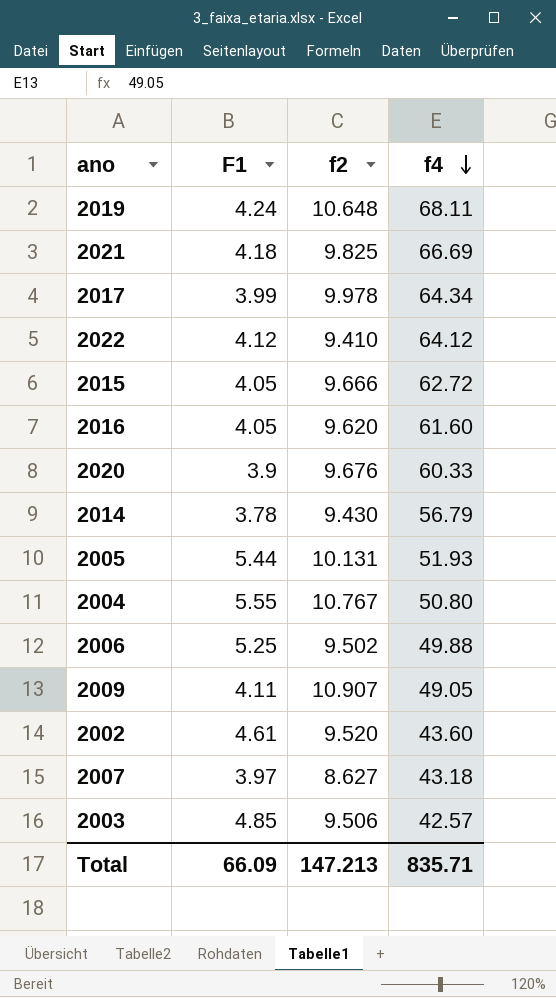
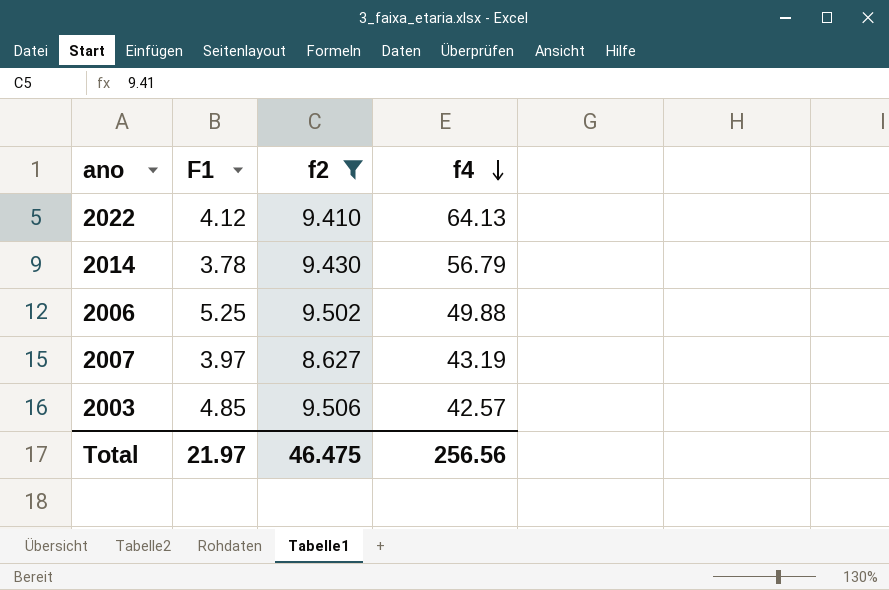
filter: none -> f2 <= 9.506
2022 | f4: 64.12 -> 64.13
2007 | f4: 43.18 -> 43.19
Total | F1: 66.09 -> 21.97
Total | f2: 147.213 -> 46.475
Total | f4: 835.71 -> 256.56

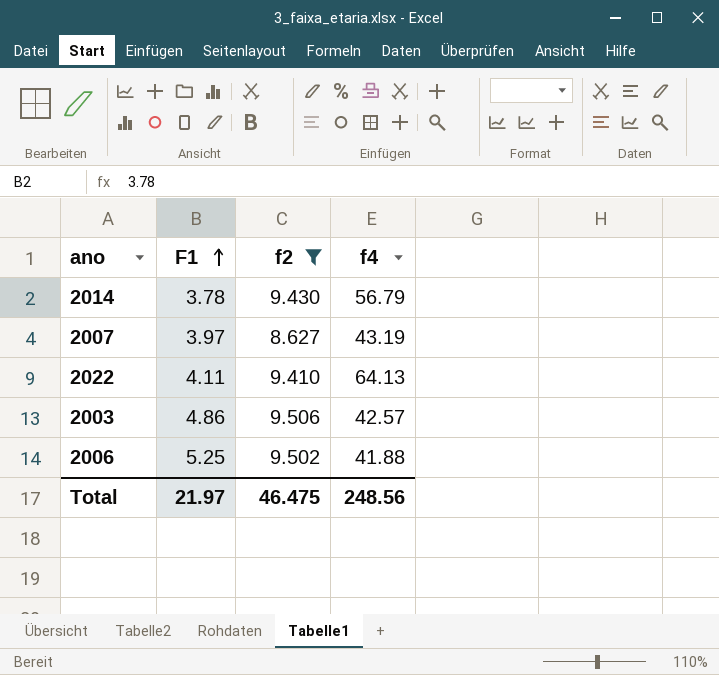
row order: f4 descending -> F1 ascending
2022 | F1: 4.12 -> 4.11
2003 | F1: 4.85 -> 4.86
2006 | f4: 49.88 -> 41.88
Total | f4: 256.56 -> 248.56

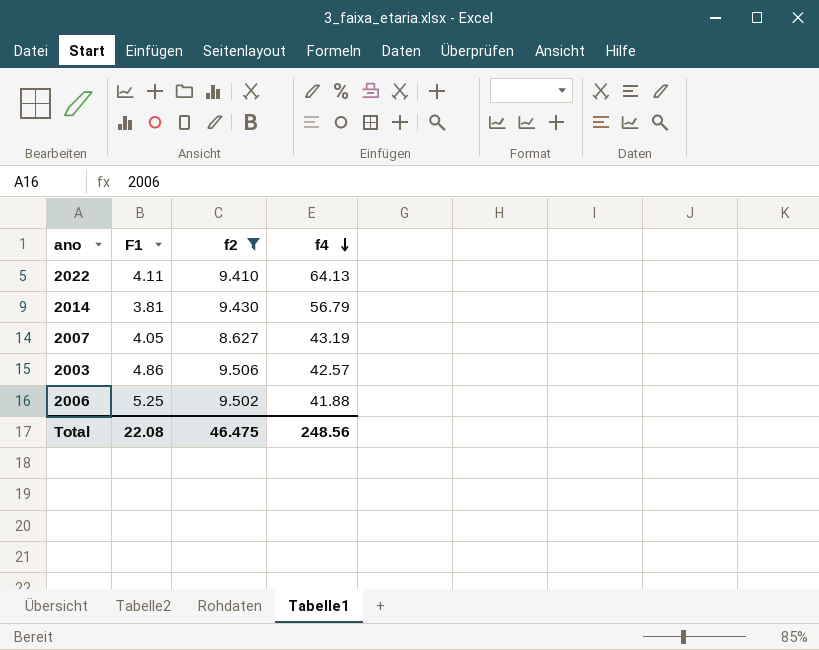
row order: F1 ascending -> f4 descending
2014 | F1: 3.78 -> 3.81
2007 | F1: 3.97 -> 4.05
Total | F1: 21.97 -> 22.08

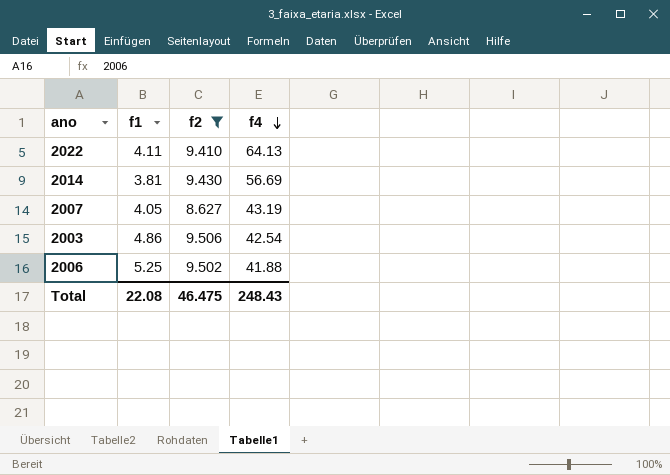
column name: F1 -> f1
2014 | f4: 56.79 -> 56.69
2003 | f4: 42.57 -> 42.54
Total | f4: 248.56 -> 248.43

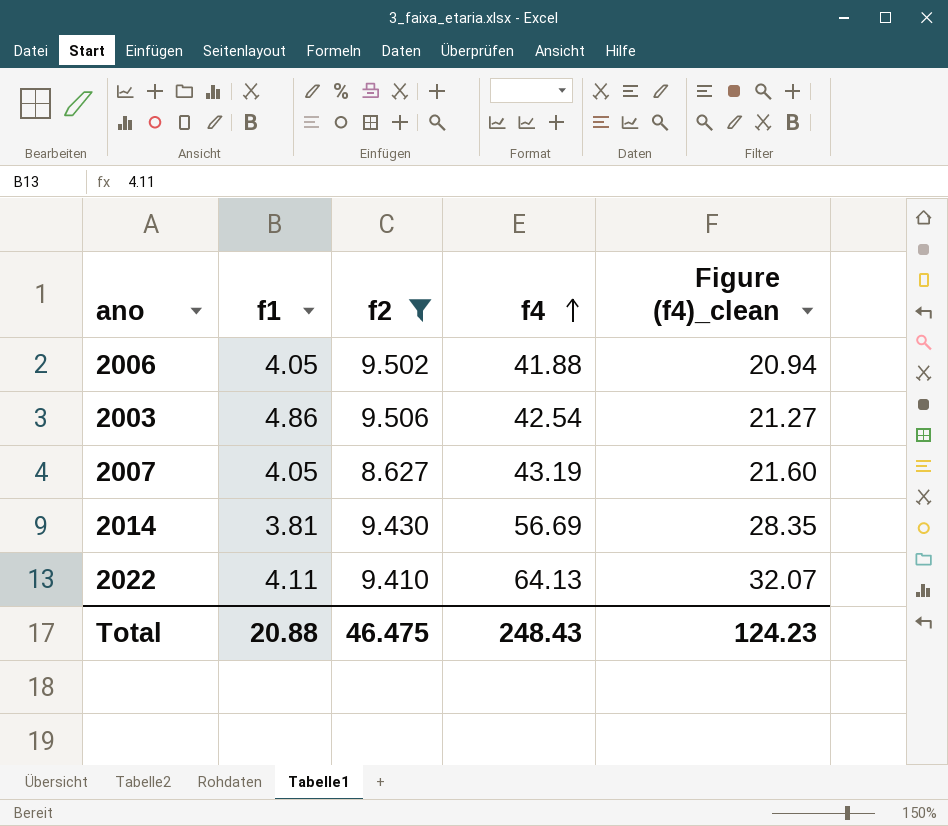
row order: f4 descending -> f4 ascending
column Figure (f4)_clean | formula: none -> [f4] * 0.5
2006 | f1: 5.25 -> 4.05
Total | f1: 22.08 -> 20.88

